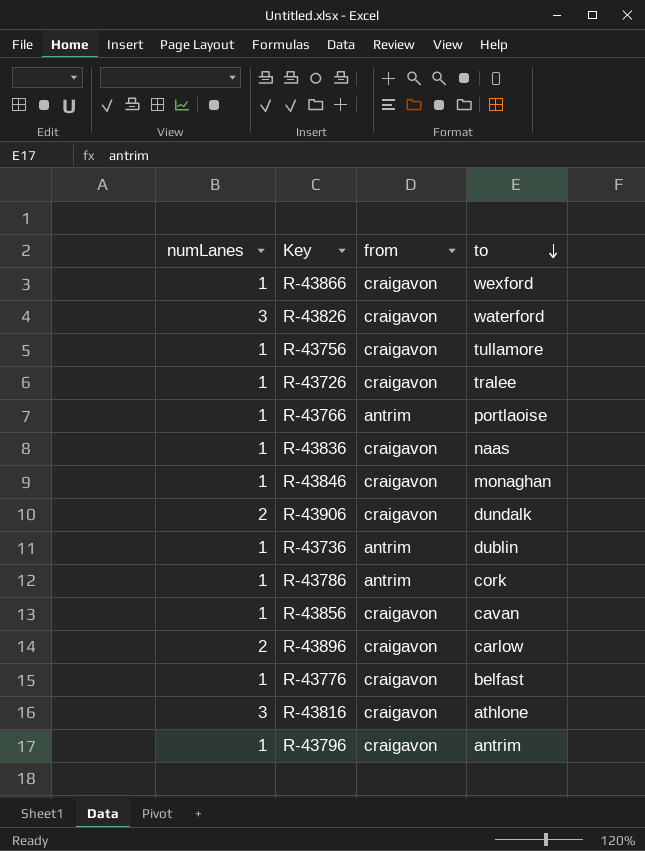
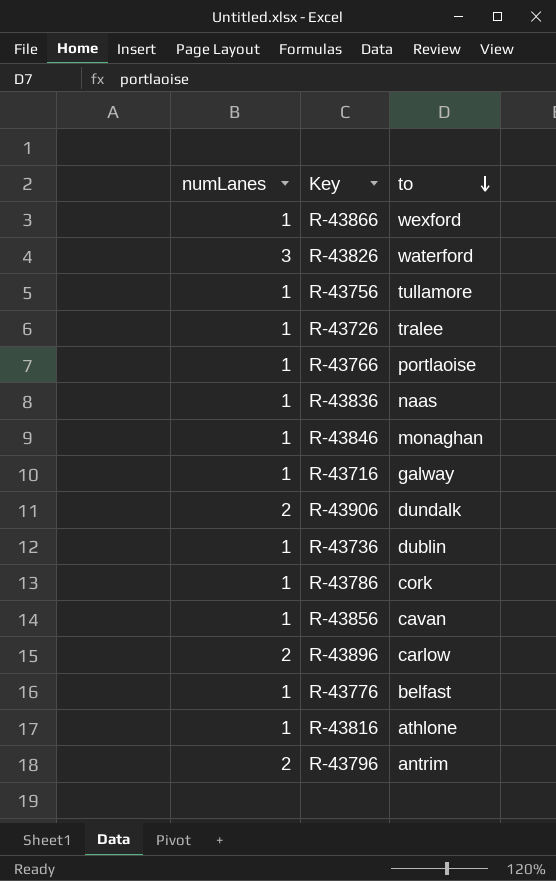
column from | position: 3 -> none
row R-43716: none -> 1 | galway
R-43816 | numLanes: 3 -> 1
R-43796 | numLanes: 1 -> 2

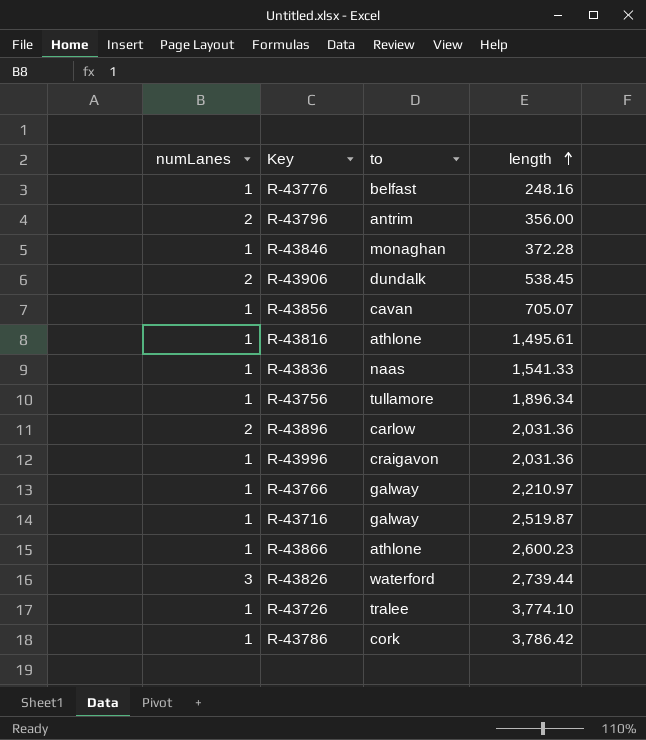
row order: to descending -> length ascending
column length | position: none -> 4
row R-43736: 1 | dublin -> none
row R-43996: none -> 1 | craigavon | 2,031.36
R-43766 | to: portlaoise -> galway
R-43866 | to: wexford -> athlone

